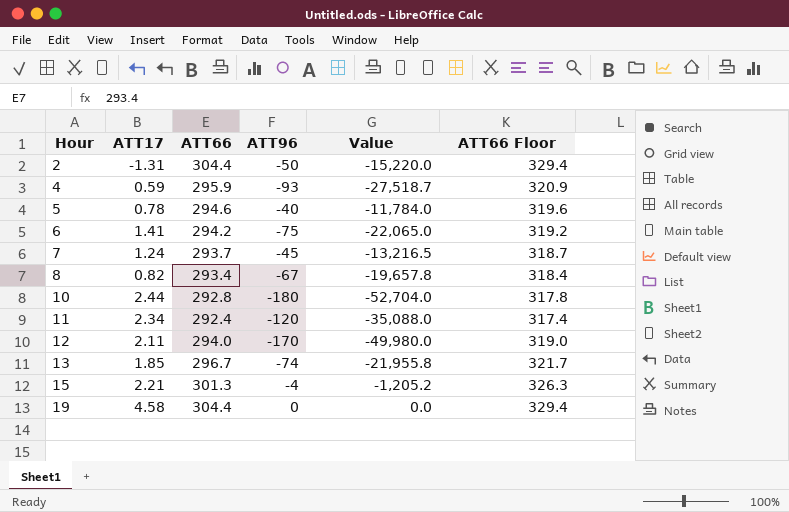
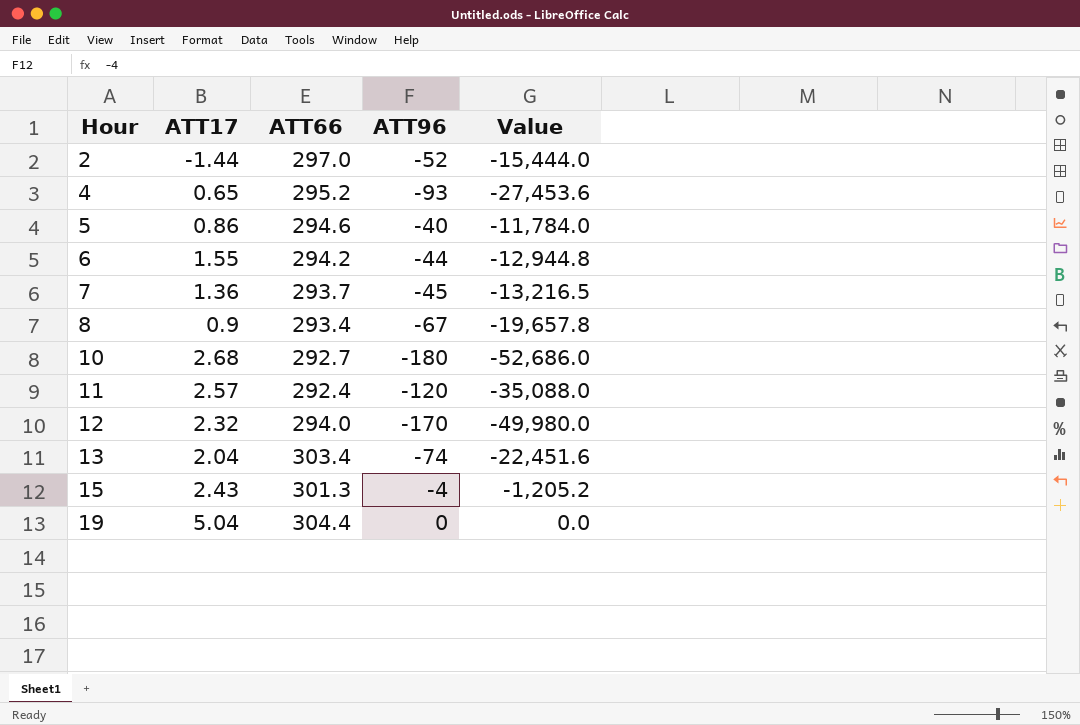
column ATT66 Floor | formula: [ATT66] + 25 -> none
2 | ATT17: -1.31 -> -1.44
2 | ATT66: 304.4 -> 297.0
2 | ATT96: -50 -> -52
2 | Value: -15,220.0 -> -15,444.0
4 | ATT17: 0.59 -> 0.65
4 | ATT66: 295.9 -> 295.2
4 | Value: -27,518.7 -> -27,453.6
5 | ATT17: 0.78 -> 0.86
6 | ATT17: 1.41 -> 1.55
6 | ATT96: -75 -> -44
6 | Value: -22,065.0 -> -12,944.8
7 | ATT17: 1.24 -> 1.36
8 | ATT17: 0.82 -> 0.9
10 | ATT17: 2.44 -> 2.68
10 | ATT66: 292.8 -> 292.7
10 | Value: -52,704.0 -> -52,686.0
11 | ATT17: 2.34 -> 2.57
12 | ATT17: 2.11 -> 2.32
13 | ATT17: 1.85 -> 2.04
13 | ATT66: 296.7 -> 303.4
13 | Value: -21,955.8 -> -22,451.6
15 | ATT17: 2.21 -> 2.43
19 | ATT17: 4.58 -> 5.04

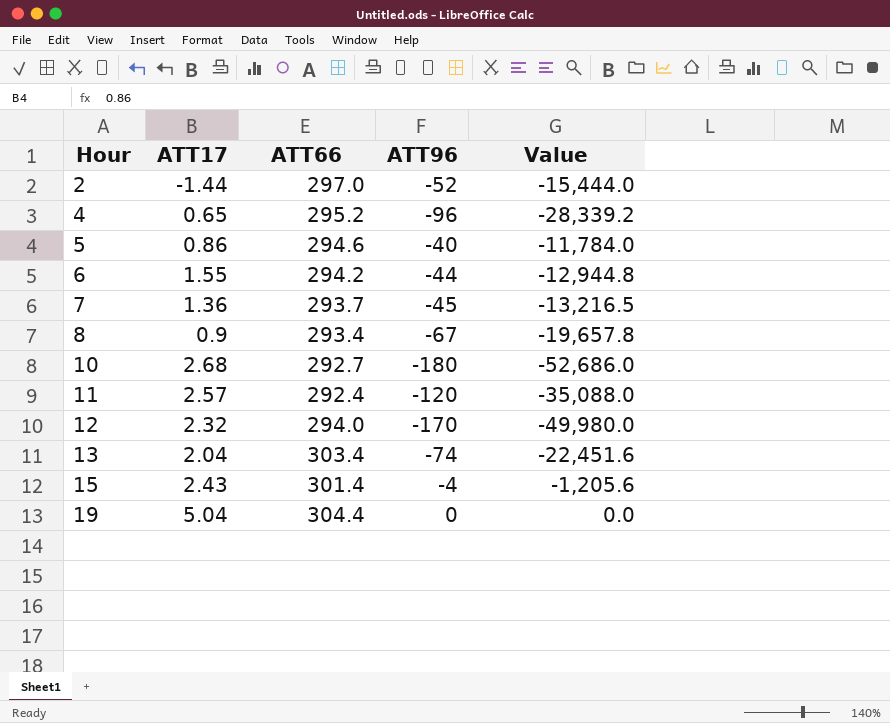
4 | ATT96: -93 -> -96
4 | Value: -27,453.6 -> -28,339.2
15 | ATT66: 301.3 -> 301.4
15 | Value: -1,205.2 -> -1,205.6

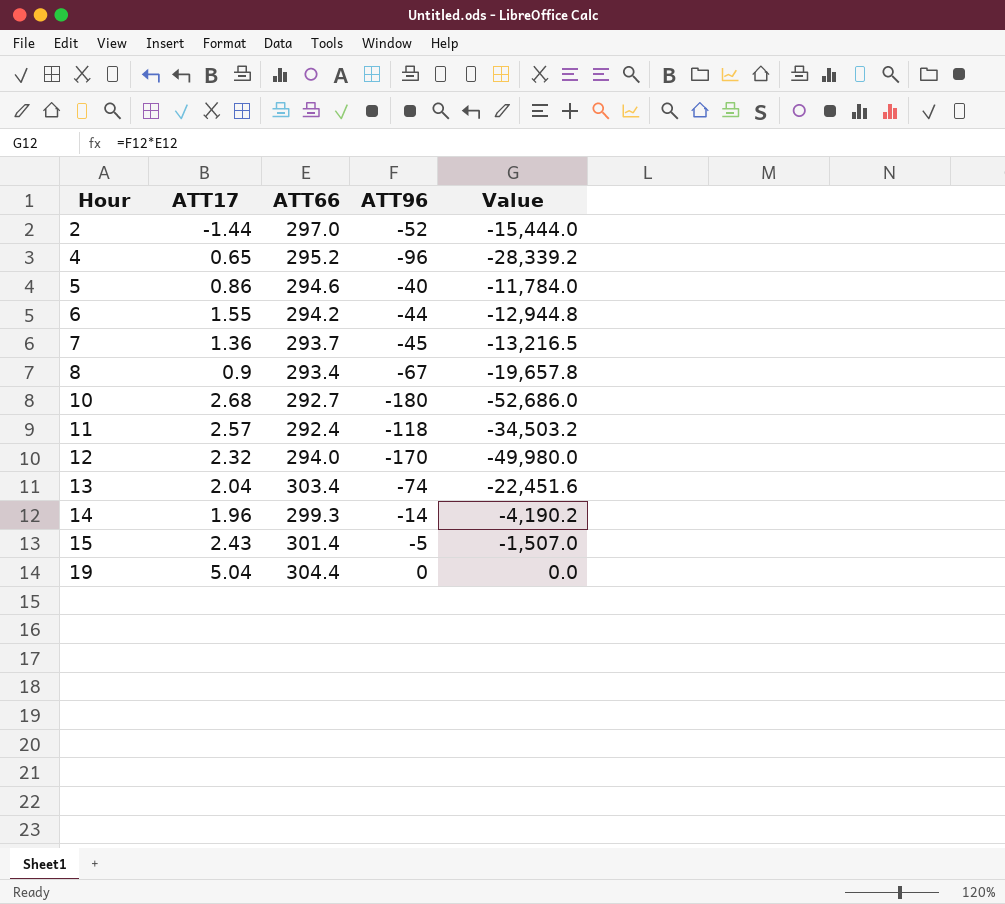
11 | ATT96: -120 -> -118
11 | Value: -35,088.0 -> -34,503.2
row 14: none -> 1.96 | 299.3 | -14 | -4,190.2
15 | ATT96: -4 -> -5
15 | Value: -1,205.6 -> -1,507.0

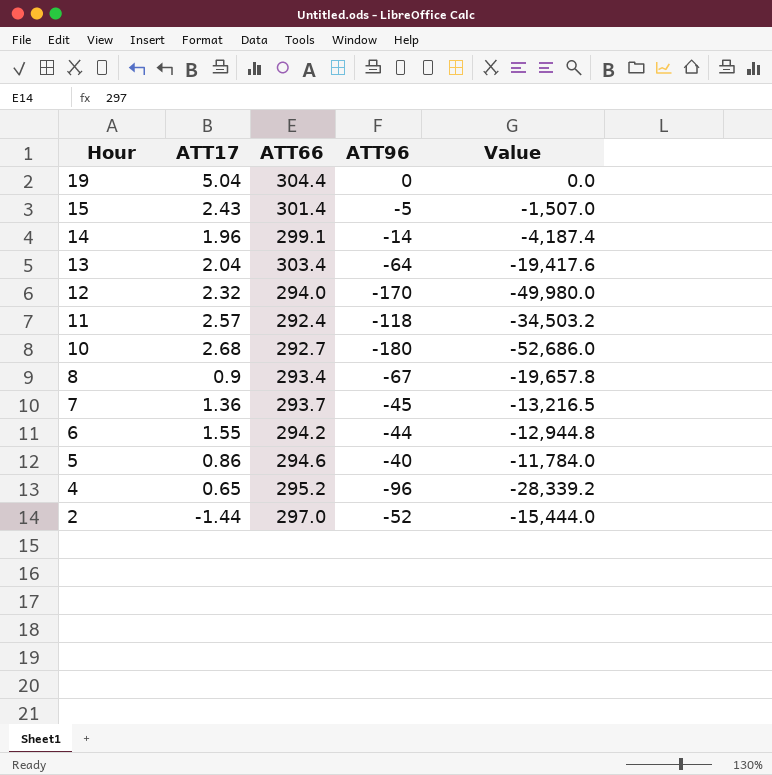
row order: Hour ascending -> Hour descending
14 | ATT66: 299.3 -> 299.1
14 | Value: -4,190.2 -> -4,187.4
13 | ATT96: -74 -> -64
13 | Value: -22,451.6 -> -19,417.6

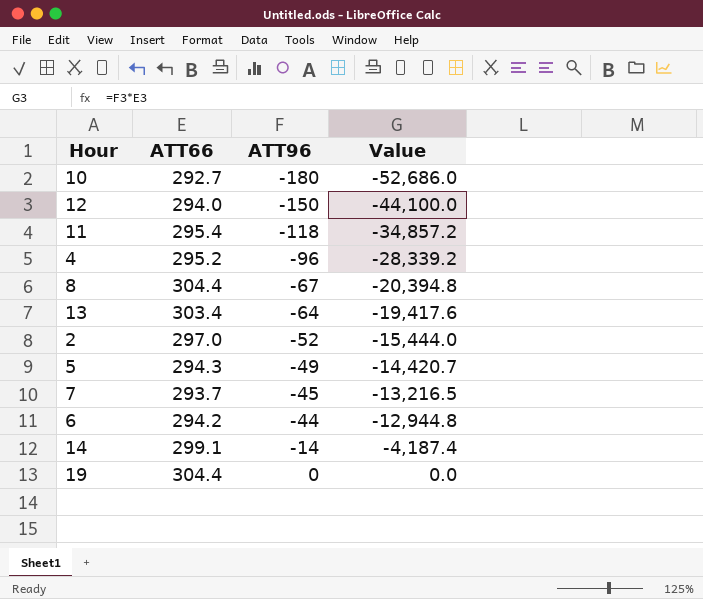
row order: Hour descending -> ATT96 ascending
column ATT17 | position: 2 -> none
row 15: 2.43 | 301.4 | -5 | -1,507.0 -> none
12 | ATT96: -170 -> -150
12 | Value: -49,980.0 -> -44,100.0
11 | ATT66: 292.4 -> 295.4
11 | Value: -34,503.2 -> -34,857.2
8 | ATT66: 293.4 -> 304.4
8 | Value: -19,657.8 -> -20,394.8
5 | ATT66: 294.6 -> 294.3
5 | ATT96: -40 -> -49
5 | Value: -11,784.0 -> -14,420.7

